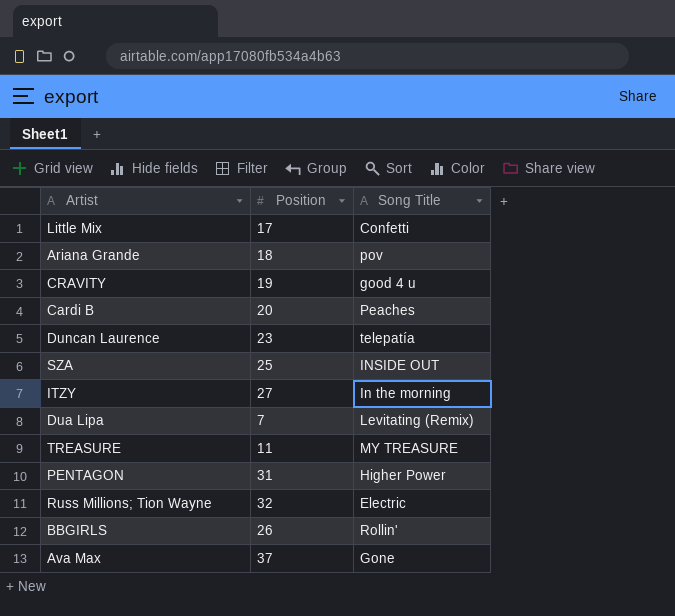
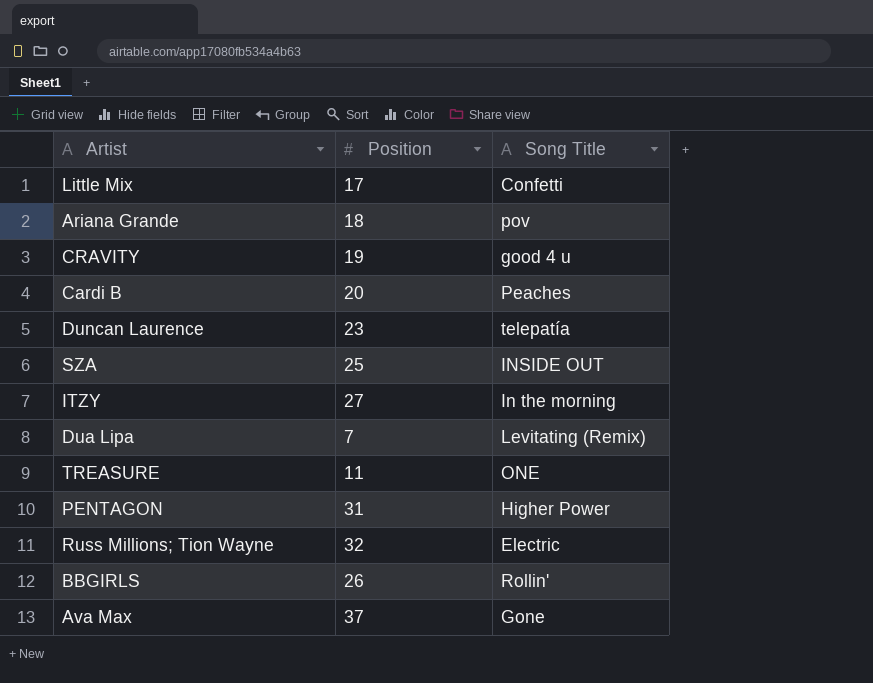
TREASURE | Song Title: MY TREASURE -> ONE

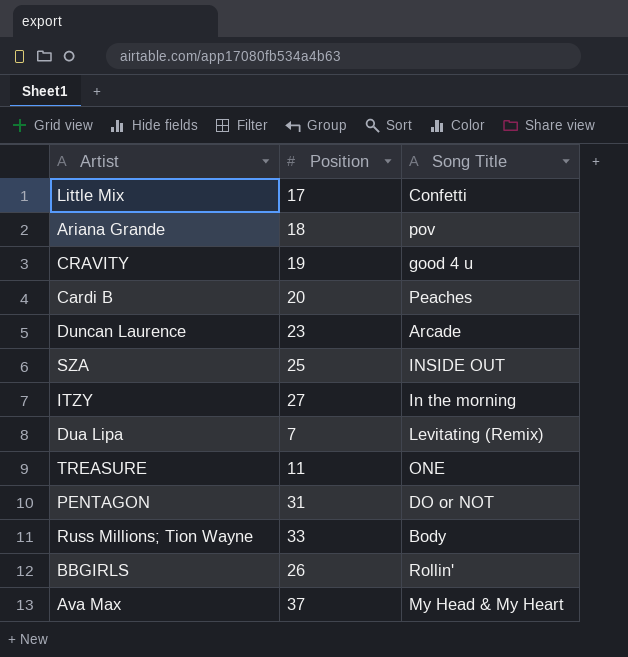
Duncan Laurence | Song Title: telepatía -> Arcade
PENTAGON | Song Title: Higher Power -> DO or NOT
Russ Millions; Tion Wayne | Position: 32 -> 33
Russ Millions; Tion Wayne | Song Title: Electric -> Body
Ava Max | Song Title: Gone -> My Head & My Heart

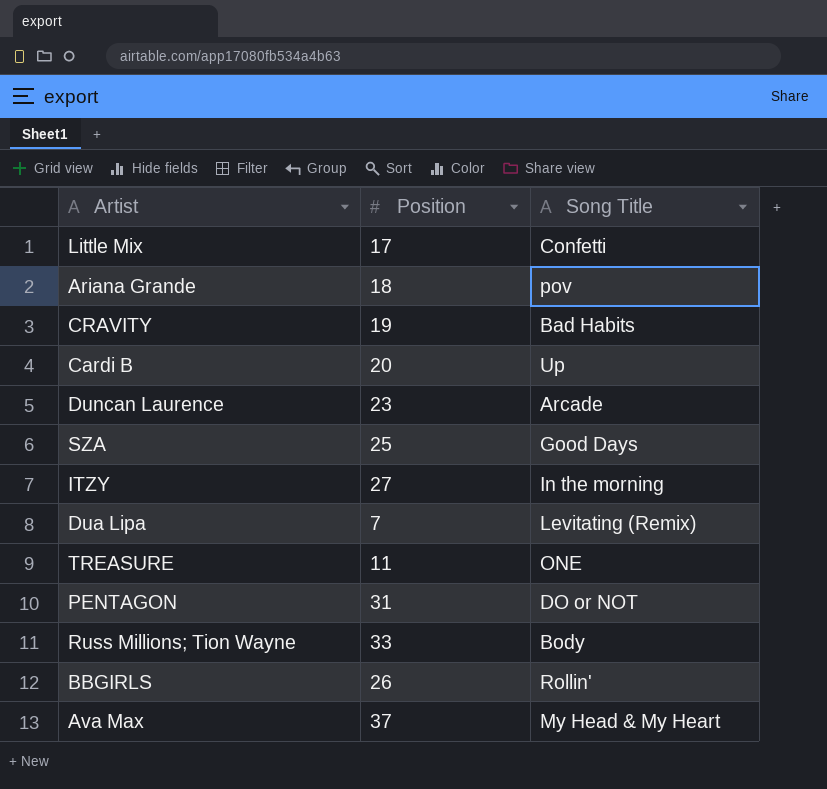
CRAVITY | Song Title: good 4 u -> Bad Habits
Cardi B | Song Title: Peaches -> Up
SZA | Song Title: INSIDE OUT -> Good Days

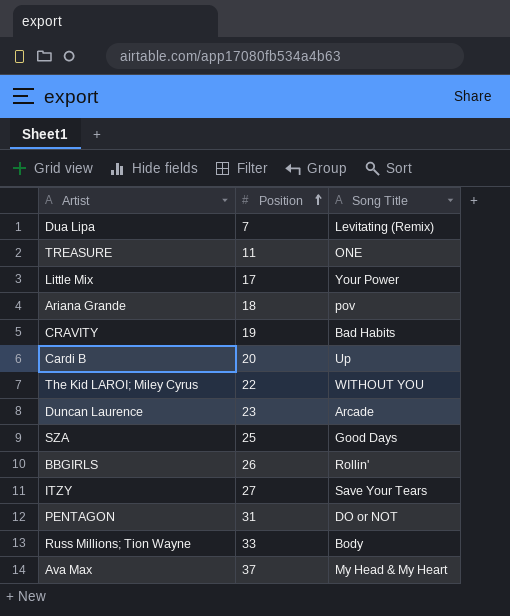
row order: none -> Position ascending
Little Mix | Song Title: Confetti -> Your Power
row The Kid LAROI; Miley Cyrus: none -> 22 | WITHOUT YOU
ITZY | Song Title: In the morning -> Save Your Tears

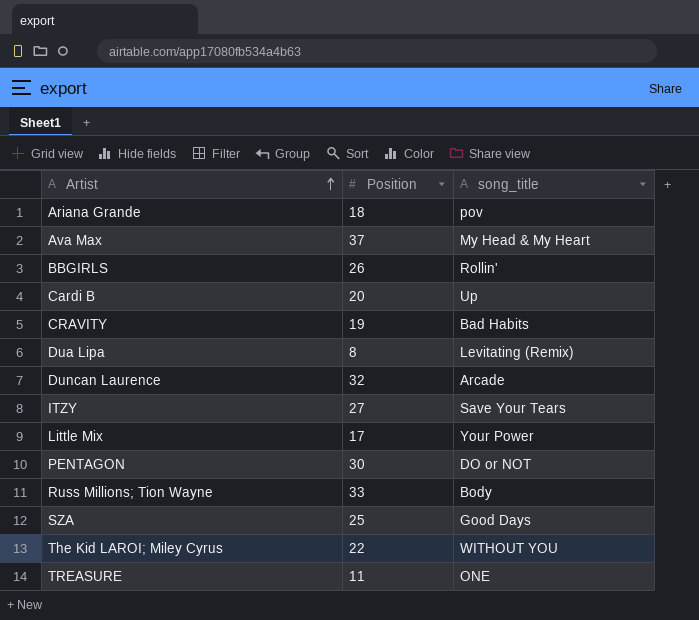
row order: Position ascending -> Artist ascending
column name: Song Title -> song_title
Dua Lipa | Position: 7 -> 8
Duncan Laurence | Position: 23 -> 32
PENTAGON | Position: 31 -> 30

